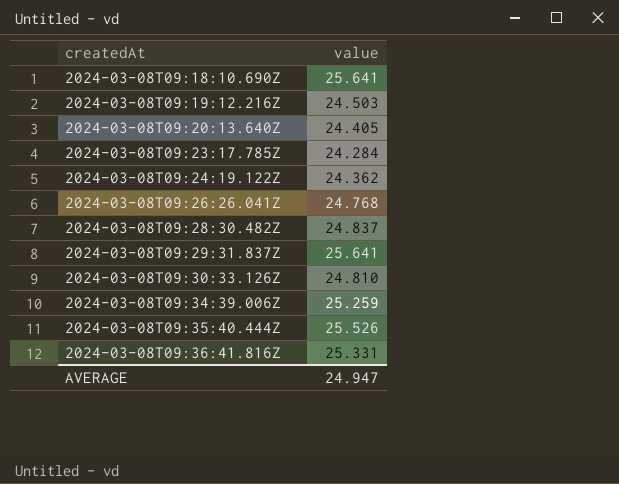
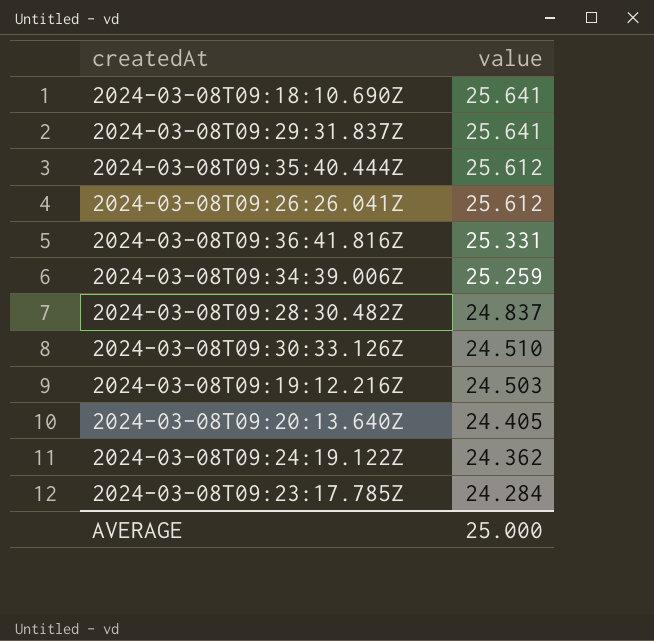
row order: createdAt ascending -> value descending
2024-03-08T09:35:40.444Z | value: 25.526 -> 25.612
2024-03-08T09:26:26.041Z | value: 24.768 -> 25.612
2024-03-08T09:30:33.126Z | value: 24.810 -> 24.510
AVERAGE | value: 24.947 -> 25.000

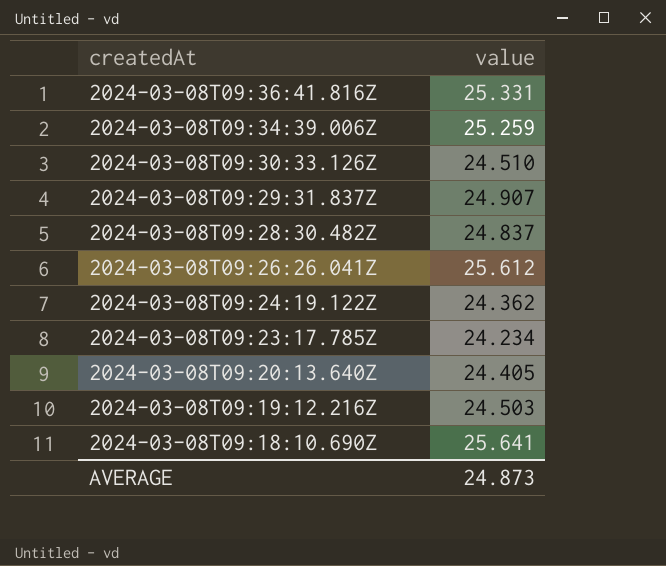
row order: value descending -> createdAt descending
row 2024-03-08T09:35:40.444Z: 25.612 -> none
2024-03-08T09:29:31.837Z | value: 25.641 -> 24.907
2024-03-08T09:23:17.785Z | value: 24.284 -> 24.234
AVERAGE | value: 25.000 -> 24.873

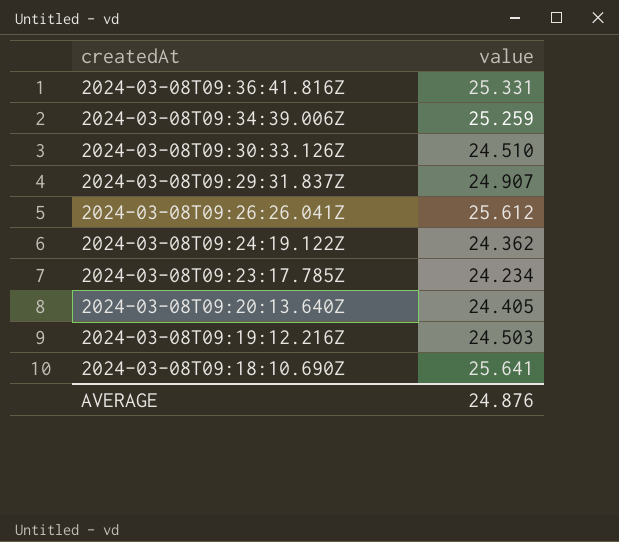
row 2024-03-08T09:28:30.482Z: 24.837 -> none
AVERAGE | value: 24.873 -> 24.876

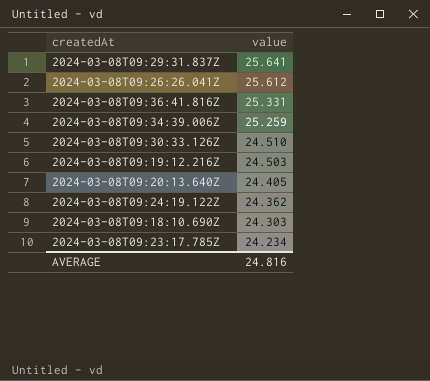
row order: createdAt descending -> value descending
2024-03-08T09:29:31.837Z | value: 24.907 -> 25.641
2024-03-08T09:18:10.690Z | value: 25.641 -> 24.303
AVERAGE | value: 24.876 -> 24.816

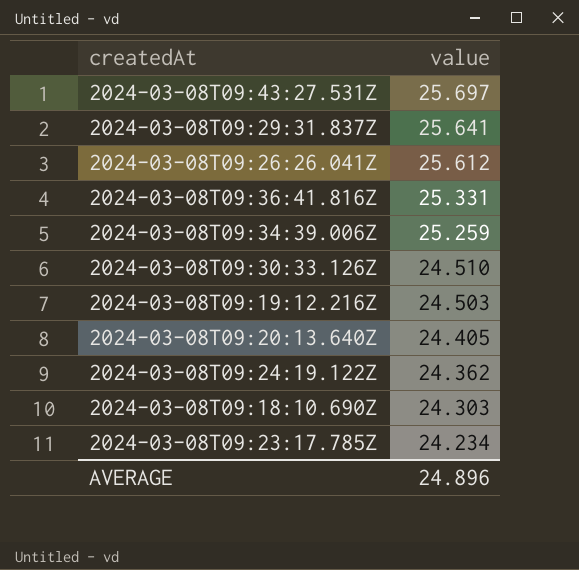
row 2024-03-08T09:43:27.531Z: none -> 25.697
AVERAGE | value: 24.816 -> 24.896

